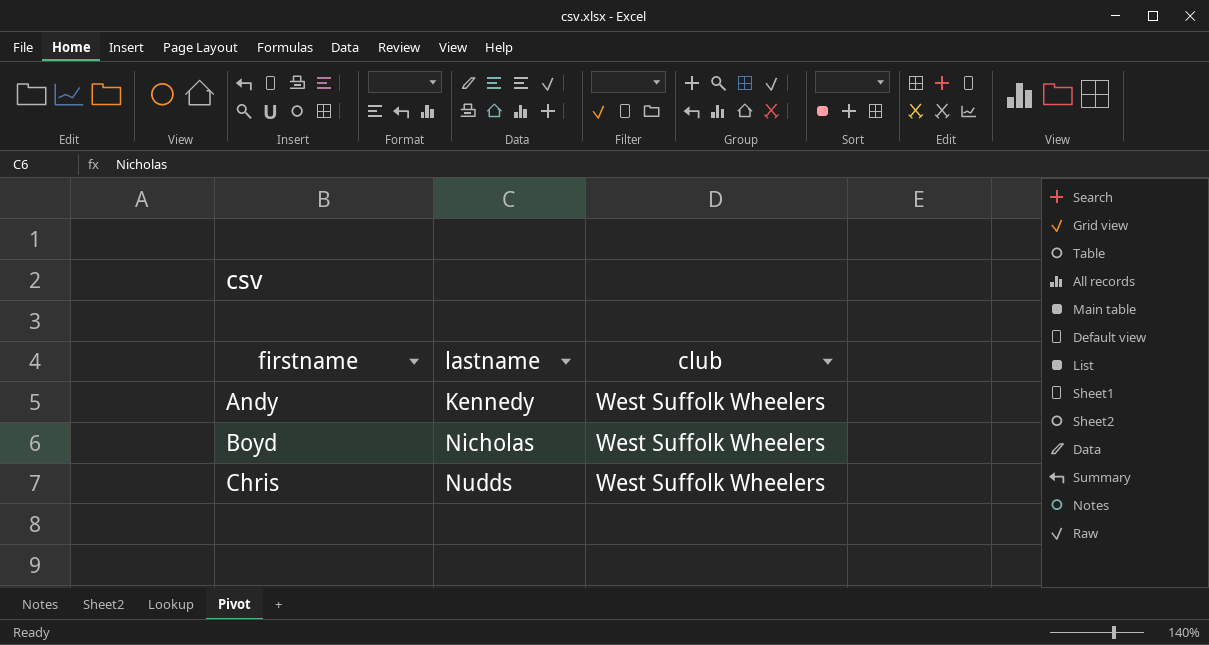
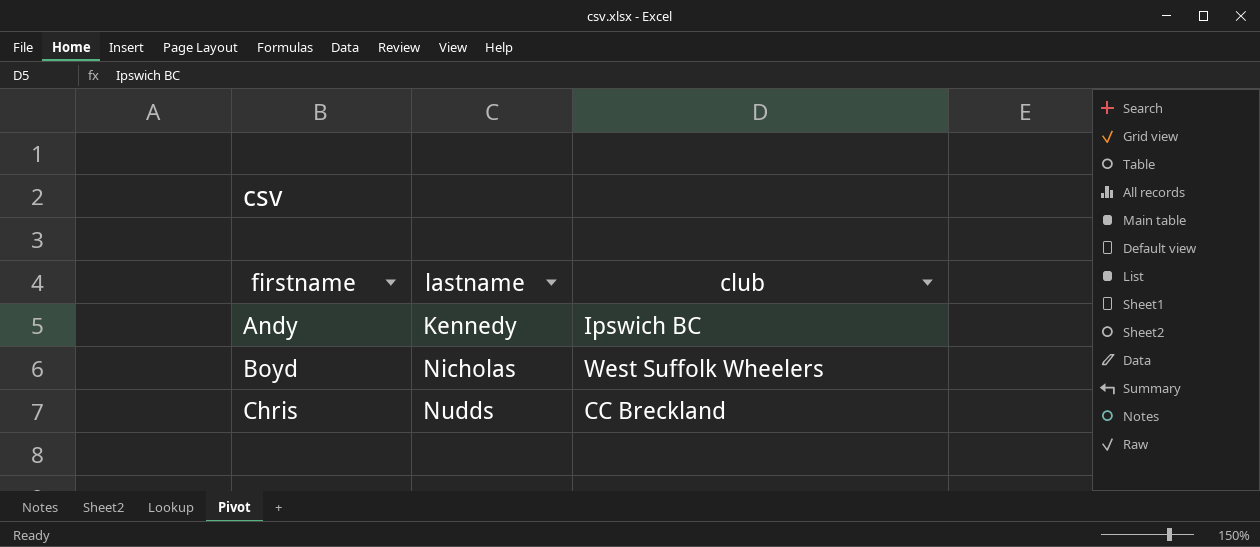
Andy | club: West Suffolk Wheelers -> Ipswich BC
Chris | club: West Suffolk Wheelers -> CC Breckland

